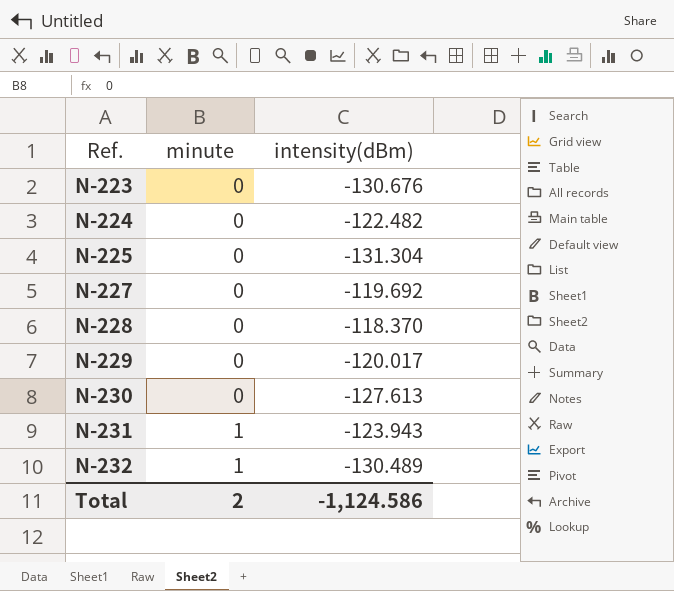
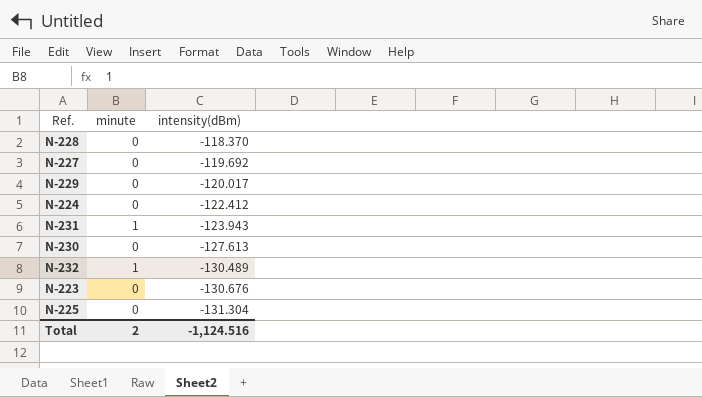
row order: Ref. ascending -> intensity(dBm) descending
N-224 | intensity(dBm): -122.482 -> -122.412
Total | intensity(dBm): -1,124.586 -> -1,124.516

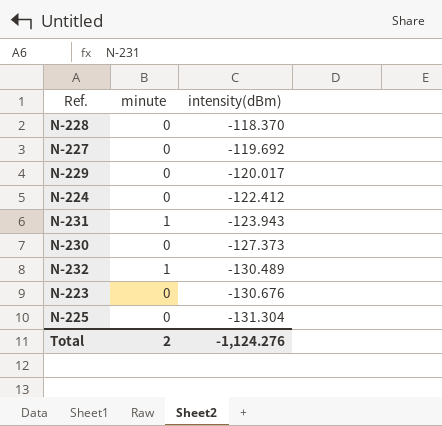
N-230 | intensity(dBm): -127.613 -> -127.373
Total | intensity(dBm): -1,124.516 -> -1,124.276

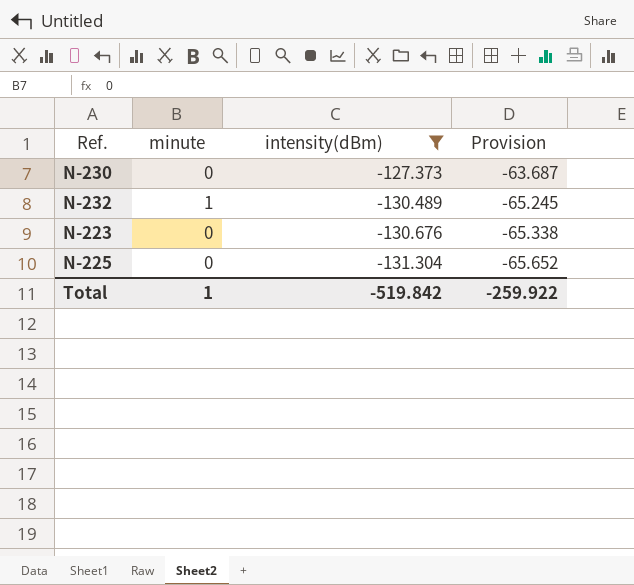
filter: none -> intensity(dBm) <= -127.373
column Provision | formula: none -> [intensity(dBm)] * 0.5
Total | minute: 2 -> 1
Total | intensity(dBm): -1,124.276 -> -519.842

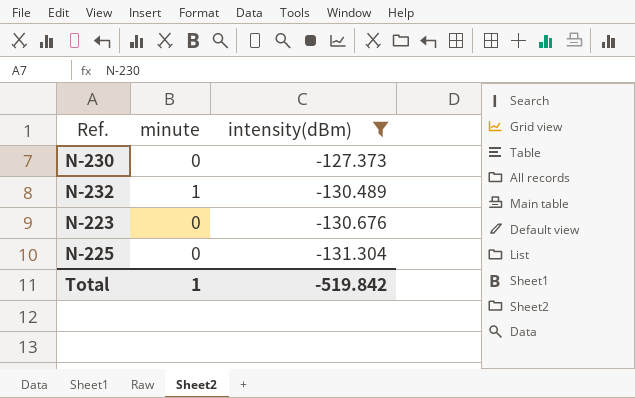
column Provision | formula: [intensity(dBm)] * 0.5 -> none

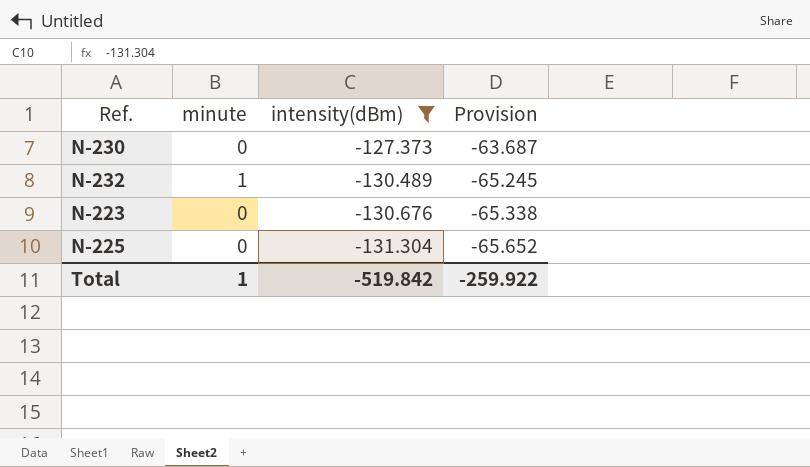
column Provision | formula: none -> [intensity(dBm)] * 0.5

